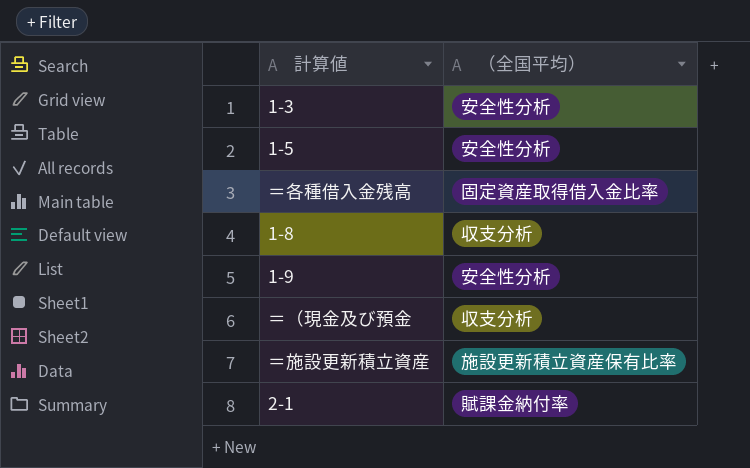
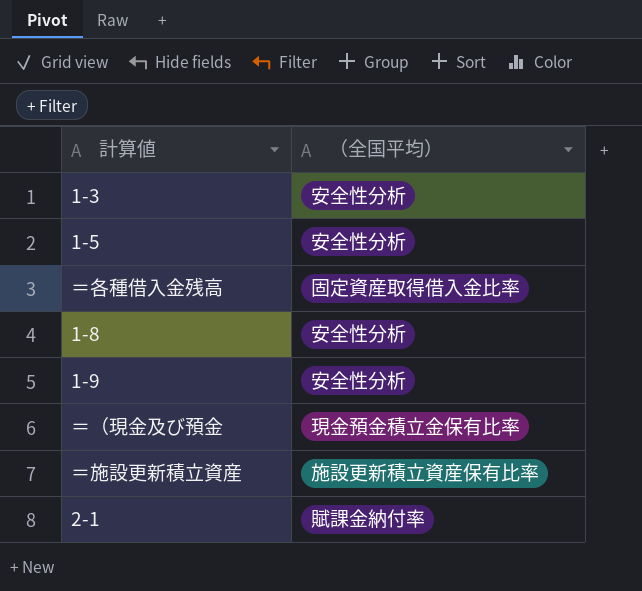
1-8 | （全国平均）: 収支分析 -> 安全性分析
＝（現金及び預金 | （全国平均）: 収支分析 -> 現金預金積立金保有比率

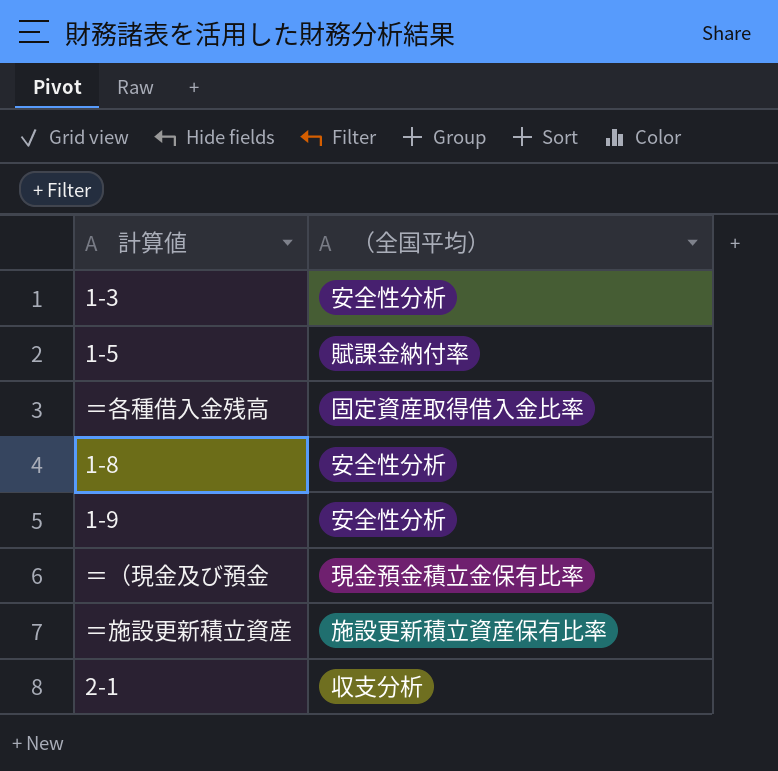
1-5 | （全国平均）: 安全性分析 -> 賦課金納付率
2-1 | （全国平均）: 賦課金納付率 -> 収支分析

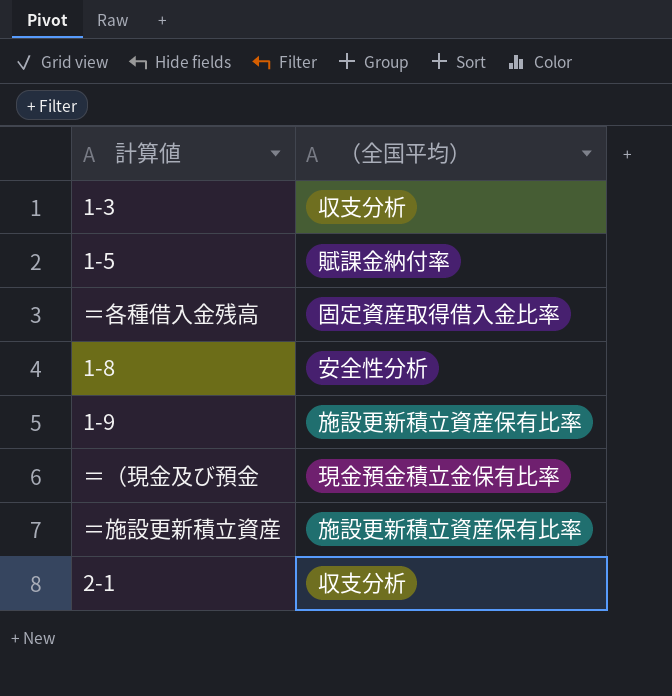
1-3 | （全国平均）: 安全性分析 -> 収支分析
1-9 | （全国平均）: 安全性分析 -> 施設更新積立資産保有比率

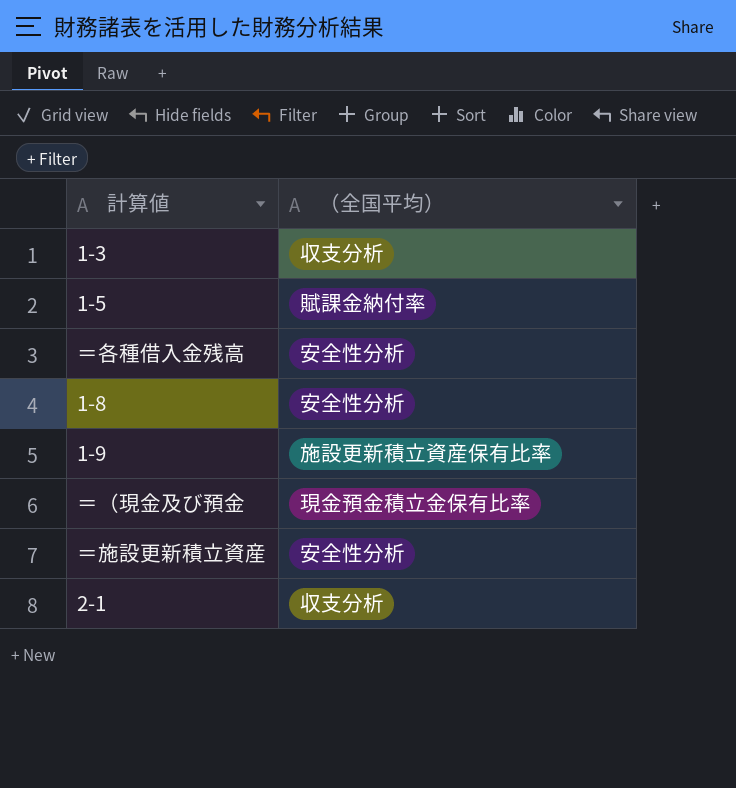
＝各種借入金残高 | （全国平均）: 固定資産取得借入金比率 -> 安全性分析
＝施設更新積立資産 | （全国平均）: 施設更新積立資産保有比率 -> 安全性分析

